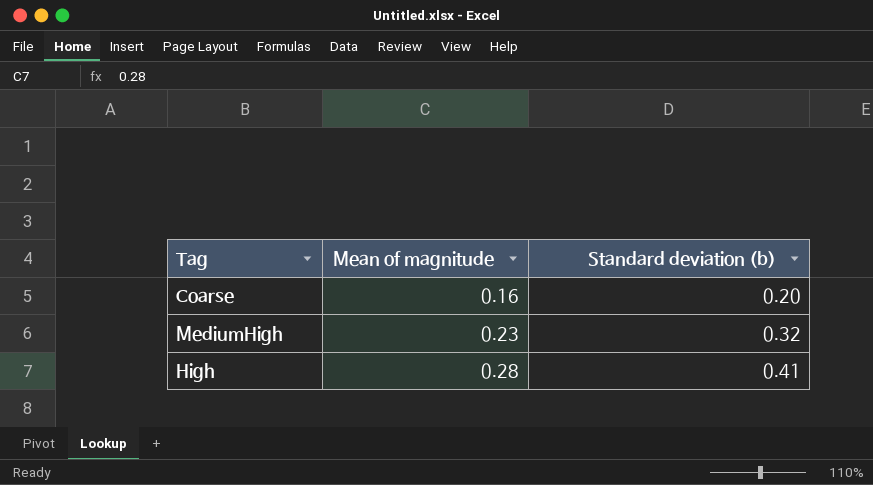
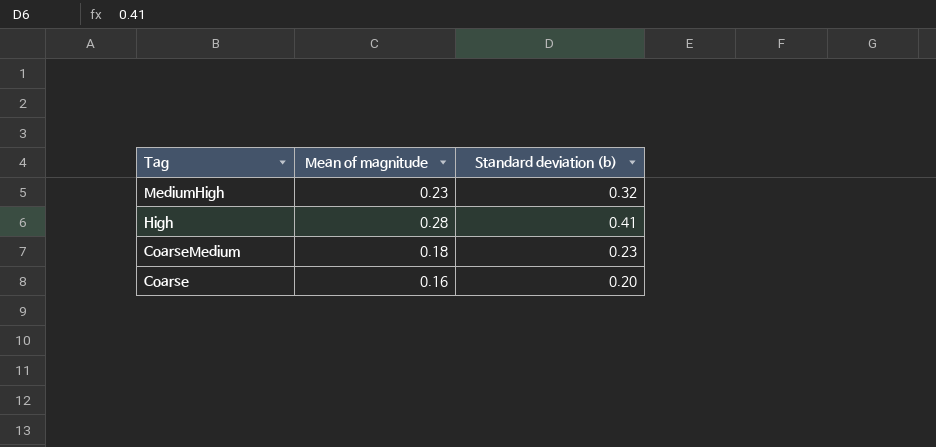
row order: Mean of magnitude ascending -> Tag descending
row CoarseMedium: none -> 0.18 | 0.23

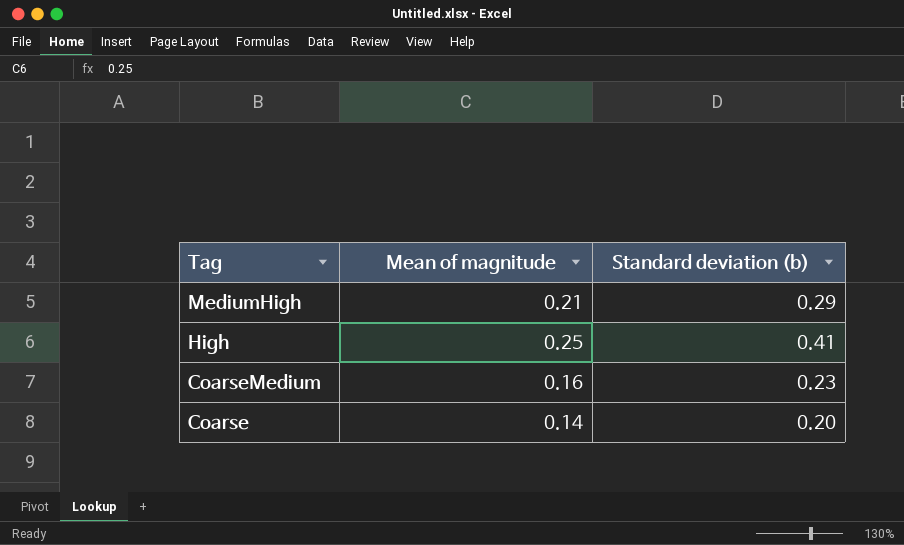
MediumHigh | Mean of magnitude: 0.23 -> 0.21
MediumHigh | Standard deviation (b): 0.32 -> 0.29
High | Mean of magnitude: 0.28 -> 0.25
CoarseMedium | Mean of magnitude: 0.18 -> 0.16
Coarse | Mean of magnitude: 0.16 -> 0.14

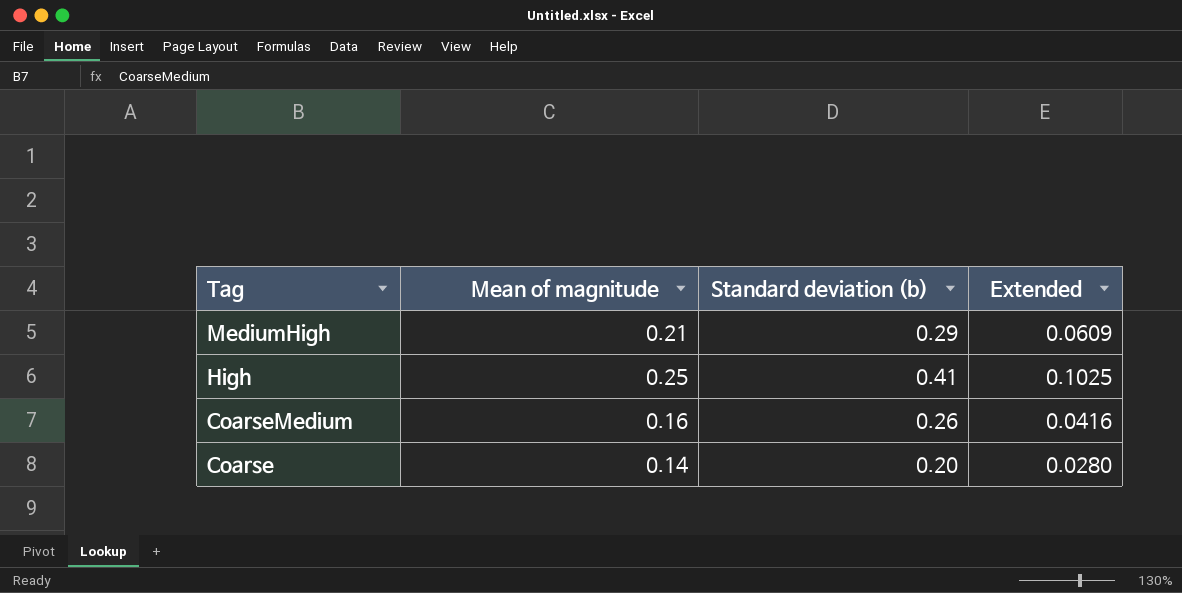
column Extended | formula: none -> [Mean of magnitude] * [Standard deviation (b)]
CoarseMedium | Standard deviation (b): 0.23 -> 0.26

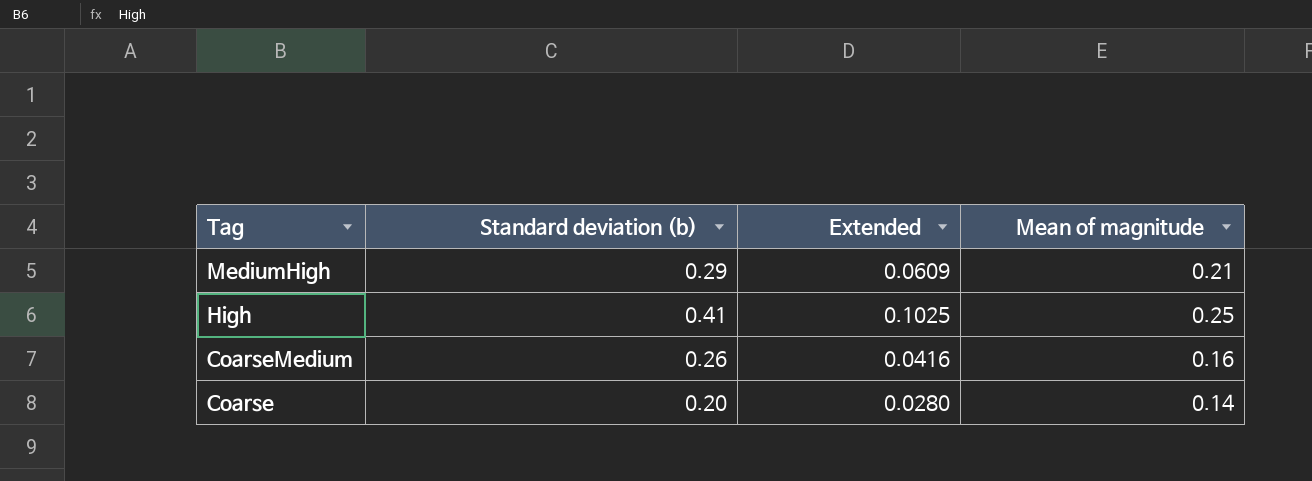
column Mean of magnitude | position: 2 -> 4

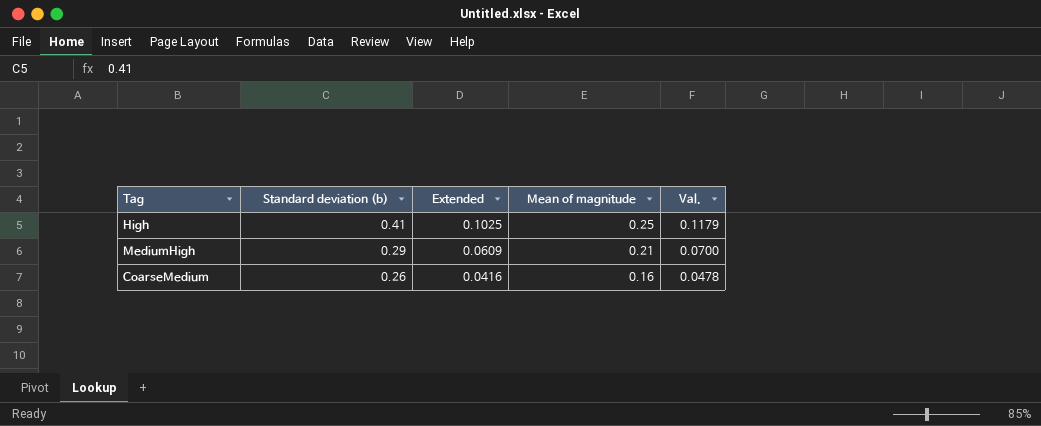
row order: Tag descending -> Standard deviation (b) descending
column Val. | formula: none -> [Extended] * 1.15
row Coarse: 0.20 | 0.0280 | 0.14 -> none

